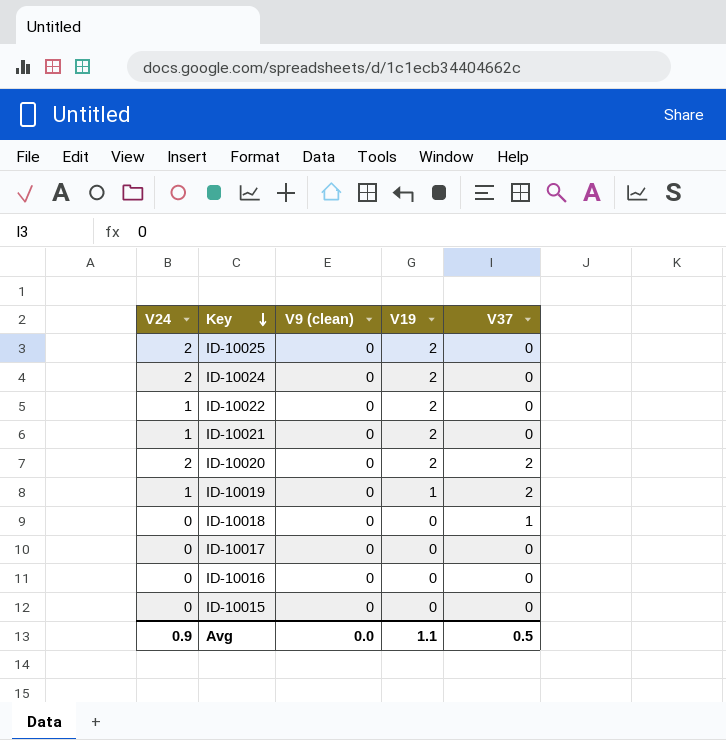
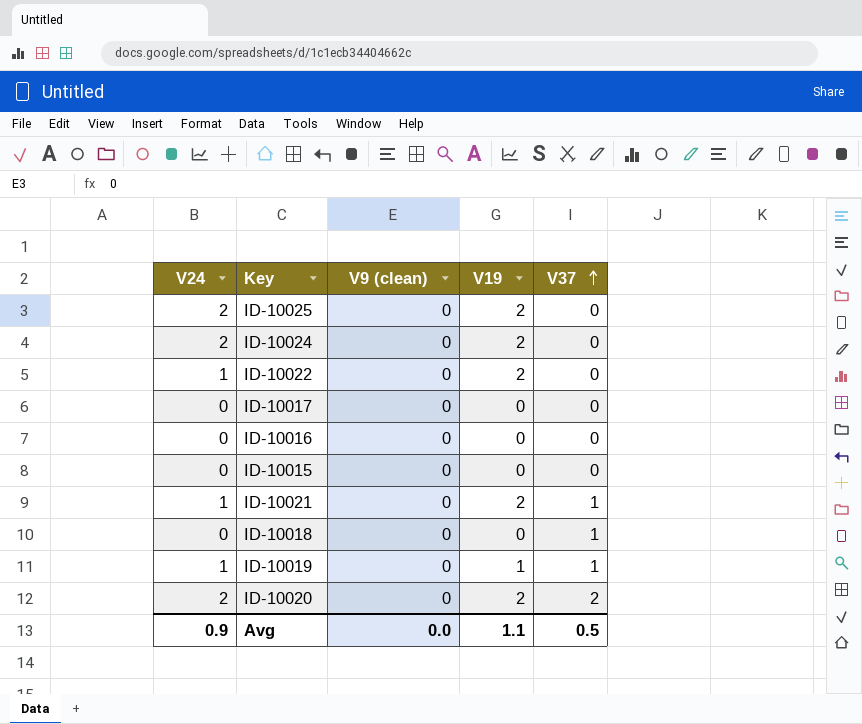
row order: Key descending -> V37 ascending
ID-10021 | V37: 0 -> 1
ID-10019 | V37: 2 -> 1

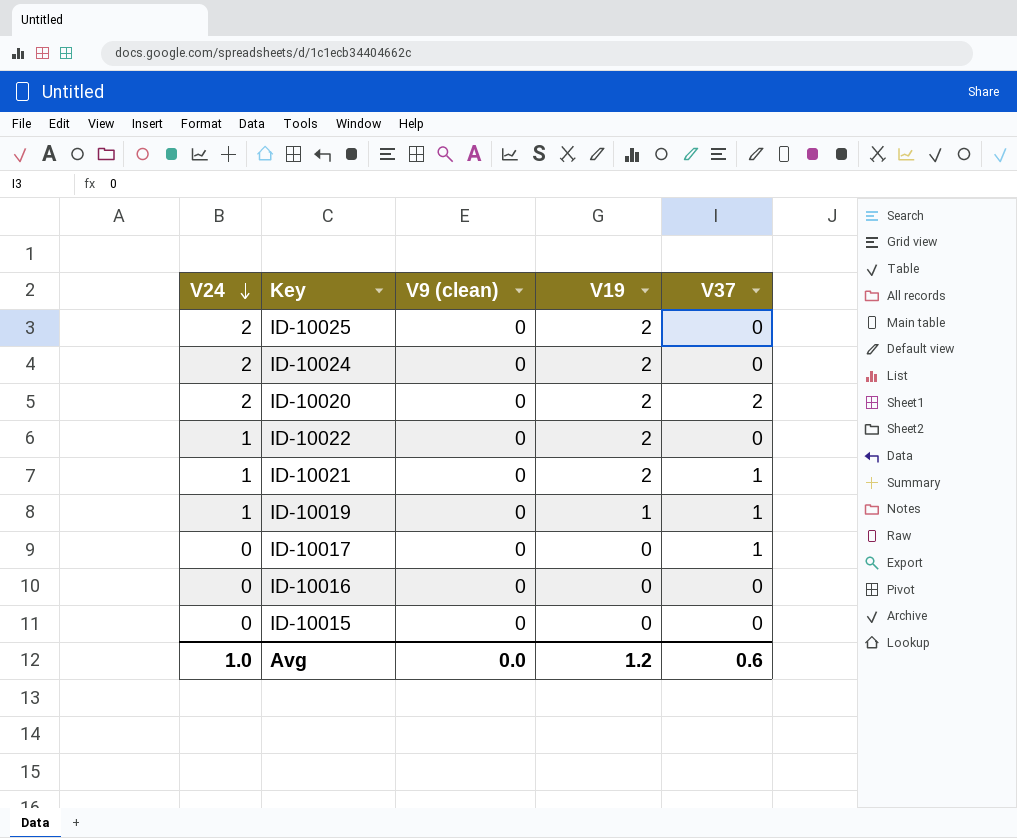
row order: V37 ascending -> V24 descending
row ID-10018: 0 | 0 | 0 | 1 -> none
ID-10017 | V37: 0 -> 1
Avg | V24: 0.9 -> 1.0
Avg | V19: 1.1 -> 1.2
Avg | V37: 0.5 -> 0.6

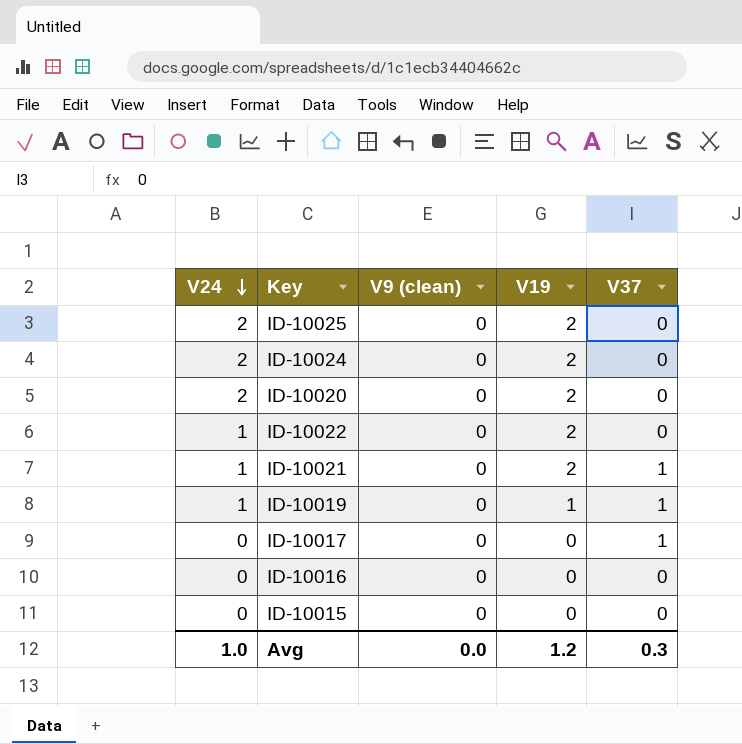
ID-10020 | V37: 2 -> 0
Avg | V37: 0.6 -> 0.3

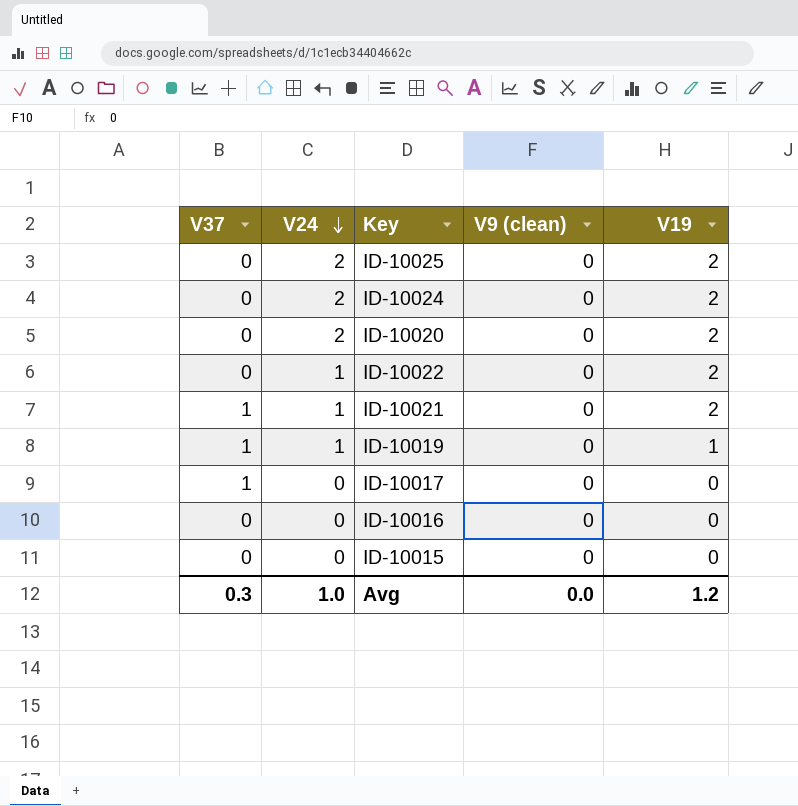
column V37 | position: 5 -> 1

